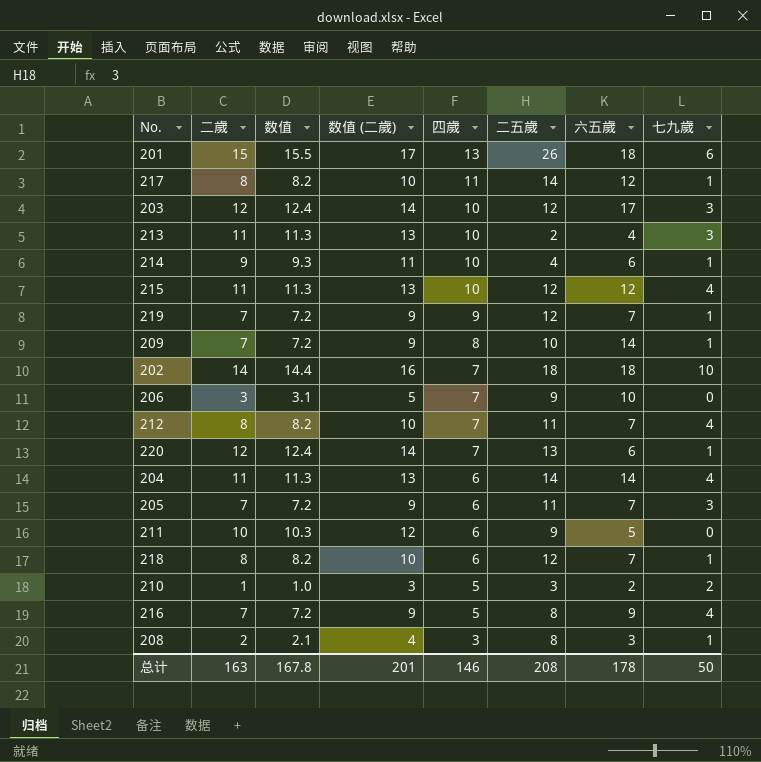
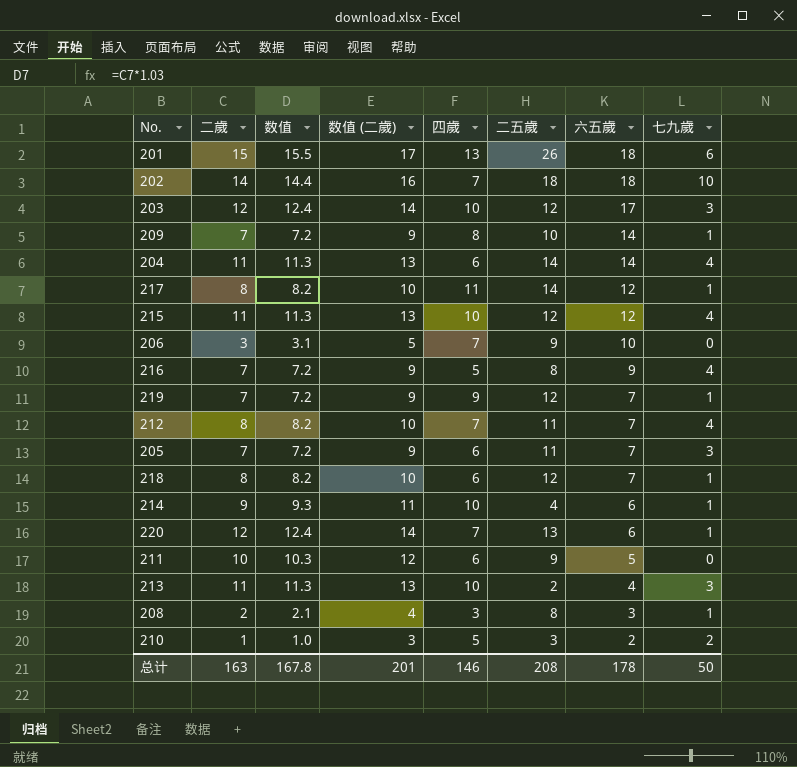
row order: 四歲 descending -> 六五歲 descending

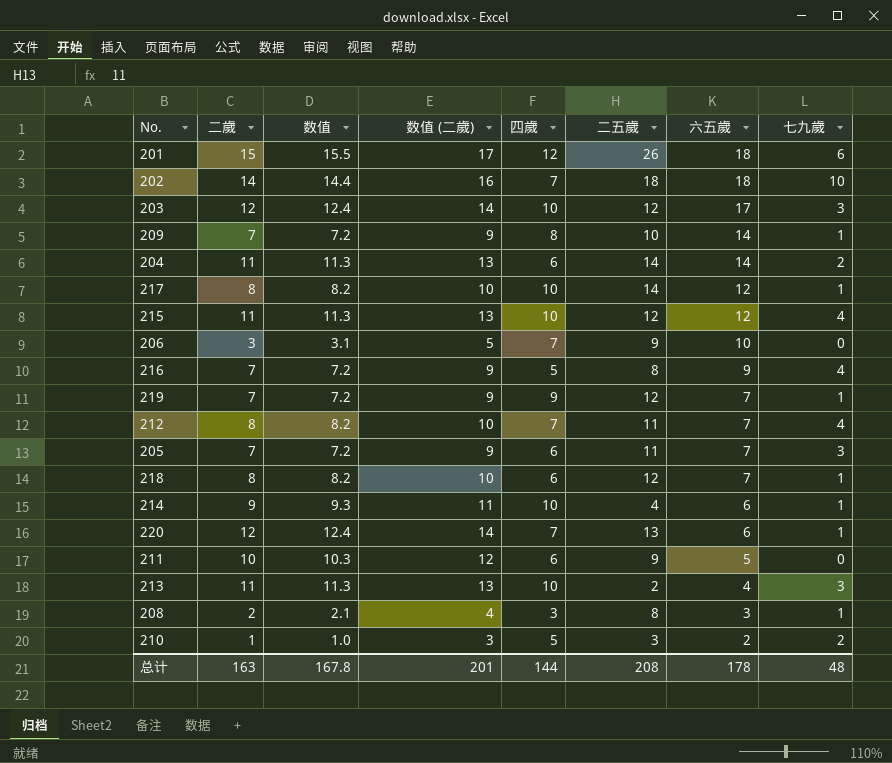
201 | 四歲: 13 -> 12
204 | 七九歲: 4 -> 2
217 | 四歲: 11 -> 10
总计 | 四歲: 146 -> 144
总计 | 七九歲: 50 -> 48

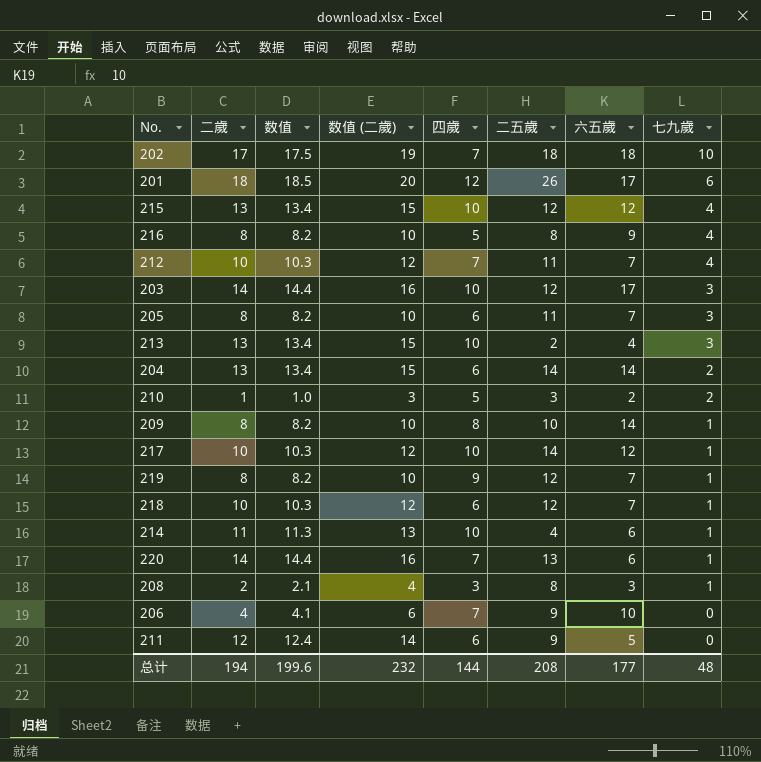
row order: 六五歲 descending -> 七九歲 descending
202 | 二歲: 14 -> 17
202 | 数值: 14.4 -> 17.5
202 | 数值 (二歲): 16 -> 19
201 | 二歲: 15 -> 18
201 | 数值: 15.5 -> 18.5
201 | 数值 (二歲): 17 -> 20
201 | 六五歲: 18 -> 17
215 | 二歲: 11 -> 13
215 | 数值: 11.3 -> 13.4
215 | 数值 (二歲): 13 -> 15
216 | 二歲: 7 -> 8
216 | 数值: 7.2 -> 8.2
216 | 数值 (二歲): 9 -> 10
212 | 二歲: 8 -> 10
212 | 数值: 8.2 -> 10.3
212 | 数值 (二歲): 10 -> 12
203 | 二歲: 12 -> 14
203 | 数值: 12.4 -> 14.4
203 | 数值 (二歲): 14 -> 16
205 | 二歲: 7 -> 8
205 | 数值: 7.2 -> 8.2
205 | 数值 (二歲): 9 -> 10
213 | 二歲: 11 -> 13
213 | 数值: 11.3 -> 13.4
213 | 数值 (二歲): 13 -> 15
204 | 二歲: 11 -> 13
204 | 数值: 11.3 -> 13.4
204 | 数值 (二歲): 13 -> 15
209 | 二歲: 7 -> 8
209 | 数值: 7.2 -> 8.2
209 | 数值 (二歲): 9 -> 10
217 | 二歲: 8 -> 10
217 | 数值: 8.2 -> 10.3
217 | 数值 (二歲): 10 -> 12
219 | 二歲: 7 -> 8
219 | 数值: 7.2 -> 8.2
219 | 数值 (二歲): 9 -> 10
218 | 二歲: 8 -> 10
218 | 数值: 8.2 -> 10.3
218 | 数值 (二歲): 10 -> 12
214 | 二歲: 9 -> 11
214 | 数值: 9.3 -> 11.3
214 | 数值 (二歲): 11 -> 13
220 | 二歲: 12 -> 14
220 | 数值: 12.4 -> 14.4
220 | 数值 (二歲): 14 -> 16
206 | 二歲: 3 -> 4
206 | 数值: 3.1 -> 4.1
206 | 数值 (二歲): 5 -> 6
211 | 二歲: 10 -> 12
211 | 数值: 10.3 -> 12.4
211 | 数值 (二歲): 12 -> 14
总计 | 二歲: 163 -> 194
总计 | 数值: 167.8 -> 199.6
总计 | 数值 (二歲): 201 -> 232
总计 | 六五歲: 178 -> 177

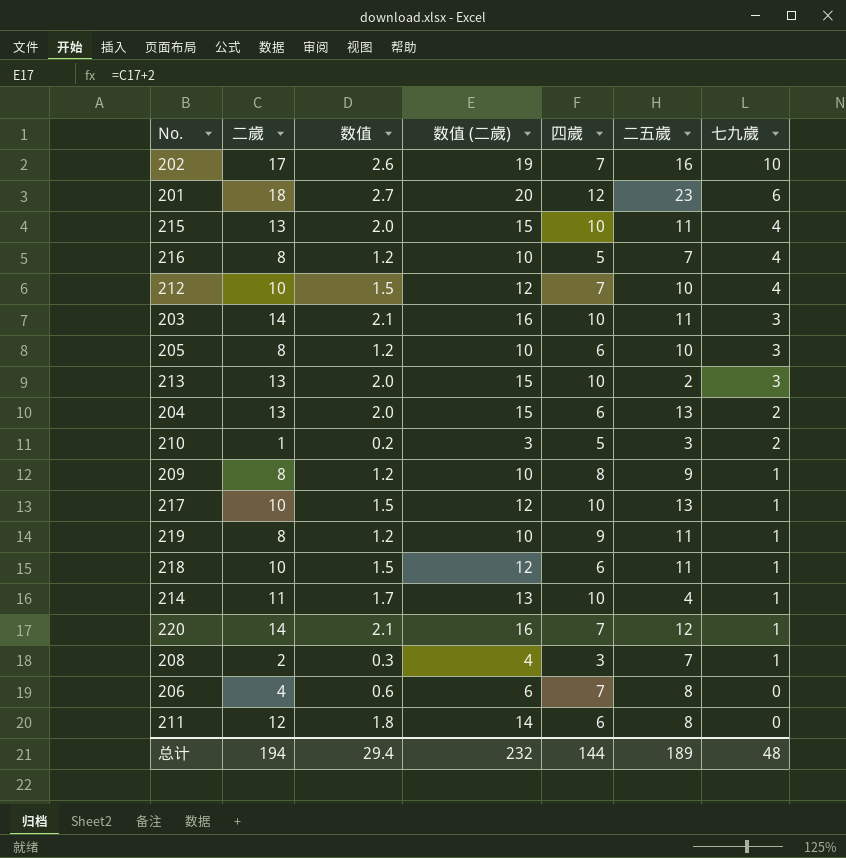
column 六五歲 | position: 7 -> none
column 数值 | formula: [二歲] * 1.03 -> [二歲] * 0.15
202 | 二五歲: 18 -> 16
201 | 二五歲: 26 -> 23
215 | 二五歲: 12 -> 11
216 | 二五歲: 8 -> 7
212 | 二五歲: 11 -> 10
203 | 二五歲: 12 -> 11
205 | 二五歲: 11 -> 10
204 | 二五歲: 14 -> 13
209 | 二五歲: 10 -> 9
217 | 二五歲: 14 -> 13
219 | 二五歲: 12 -> 11
218 | 二五歲: 12 -> 11
220 | 二五歲: 13 -> 12
208 | 二五歲: 8 -> 7
206 | 二五歲: 9 -> 8
211 | 二五歲: 9 -> 8
总计 | 数值: 199.6 -> 29.4
总计 | 二五歲: 208 -> 189

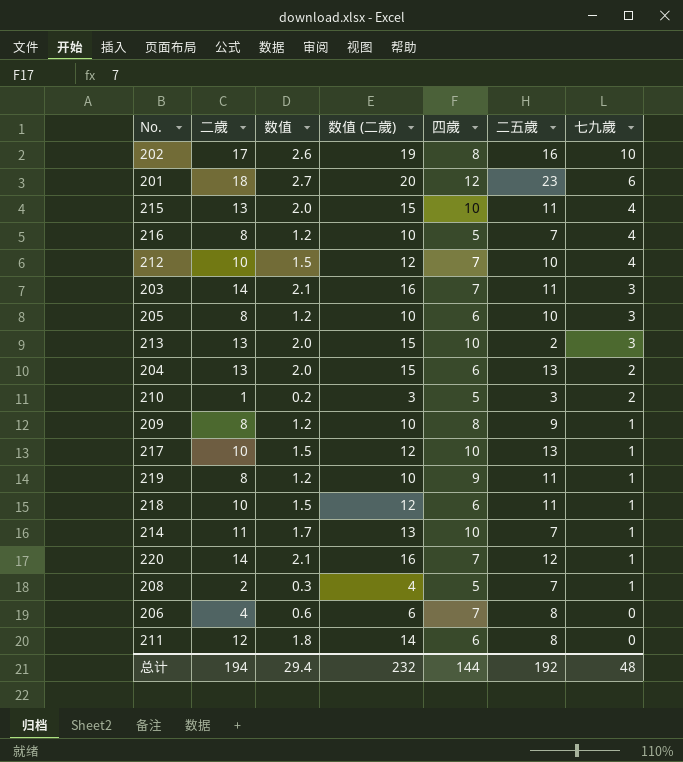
202 | 四歲: 7 -> 8
203 | 四歲: 10 -> 7
214 | 二五歲: 4 -> 7
208 | 四歲: 3 -> 5
总计 | 二五歲: 189 -> 192

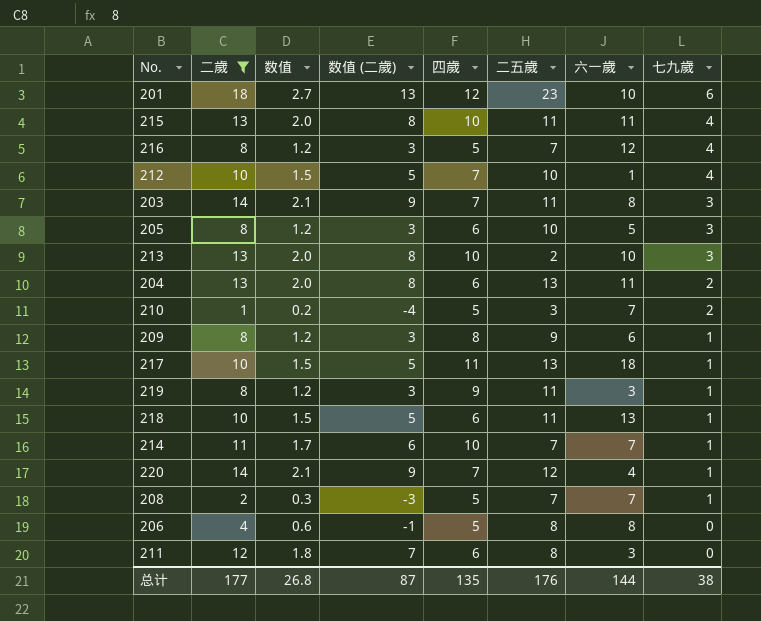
filter: none -> 二歲 != 17
column 数值 (二歲) | formula: [二歲] + 2 -> [二歲] - 5
column 六一歲 | position: none -> 7
217 | 四歲: 10 -> 11
206 | 四歲: 7 -> 5
总计 | 二歲: 194 -> 177
总计 | 数值: 29.4 -> 26.8
总计 | 数值 (二歲): 232 -> 87
总计 | 四歲: 144 -> 135
总计 | 二五歲: 192 -> 176
总计 | 七九歲: 48 -> 38

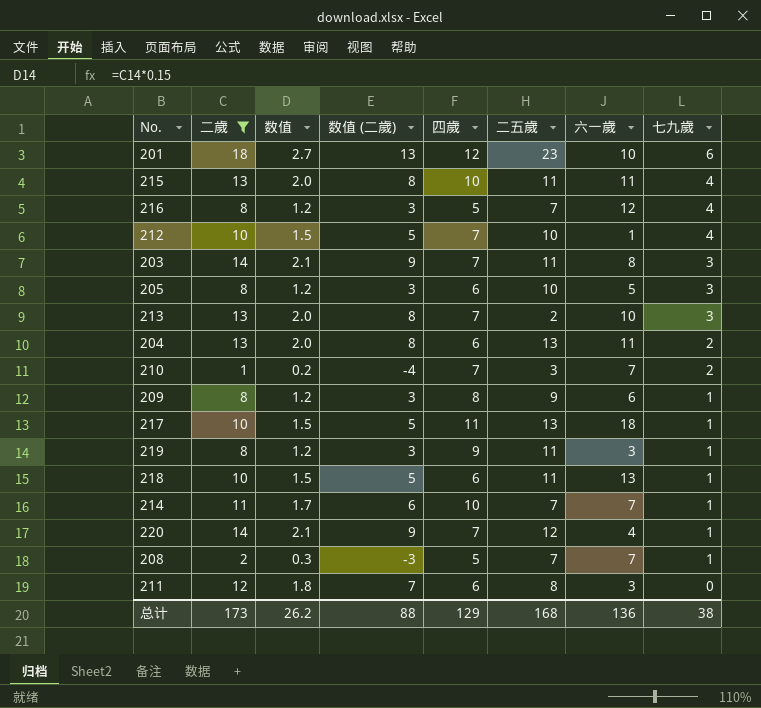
row 206: 4 | 0.6 | -1 | 5 | 8 | 8 | 0 -> none
213 | 四歲: 10 -> 7
210 | 四歲: 5 -> 7
总计 | 二歲: 177 -> 173
总计 | 数值: 26.8 -> 26.2
总计 | 数值 (二歲): 87 -> 88
总计 | 四歲: 135 -> 129
总计 | 二五歲: 176 -> 168
总计 | 六一歲: 144 -> 136

